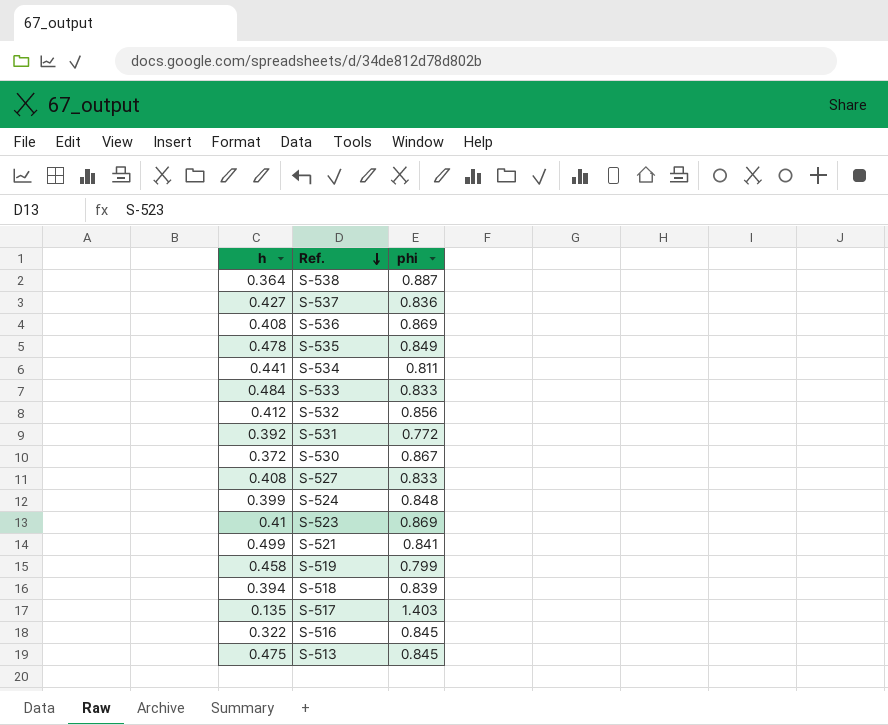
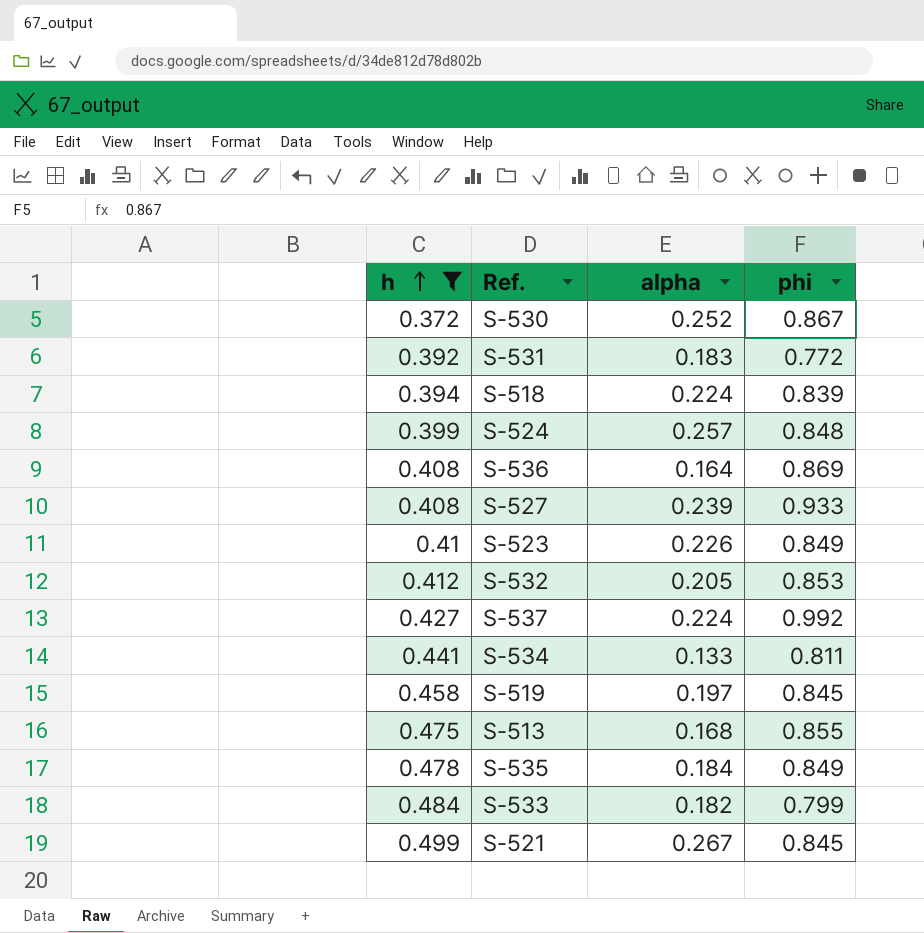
filter: none -> h >= 0.372
row order: Ref. descending -> h ascending
column alpha | position: none -> 3
S-527 | phi: 0.833 -> 0.933
S-523 | phi: 0.869 -> 0.849
S-532 | phi: 0.856 -> 0.853
S-537 | phi: 0.836 -> 0.992
S-519 | phi: 0.799 -> 0.845
S-513 | phi: 0.845 -> 0.855
S-533 | phi: 0.833 -> 0.799
S-521 | phi: 0.841 -> 0.845

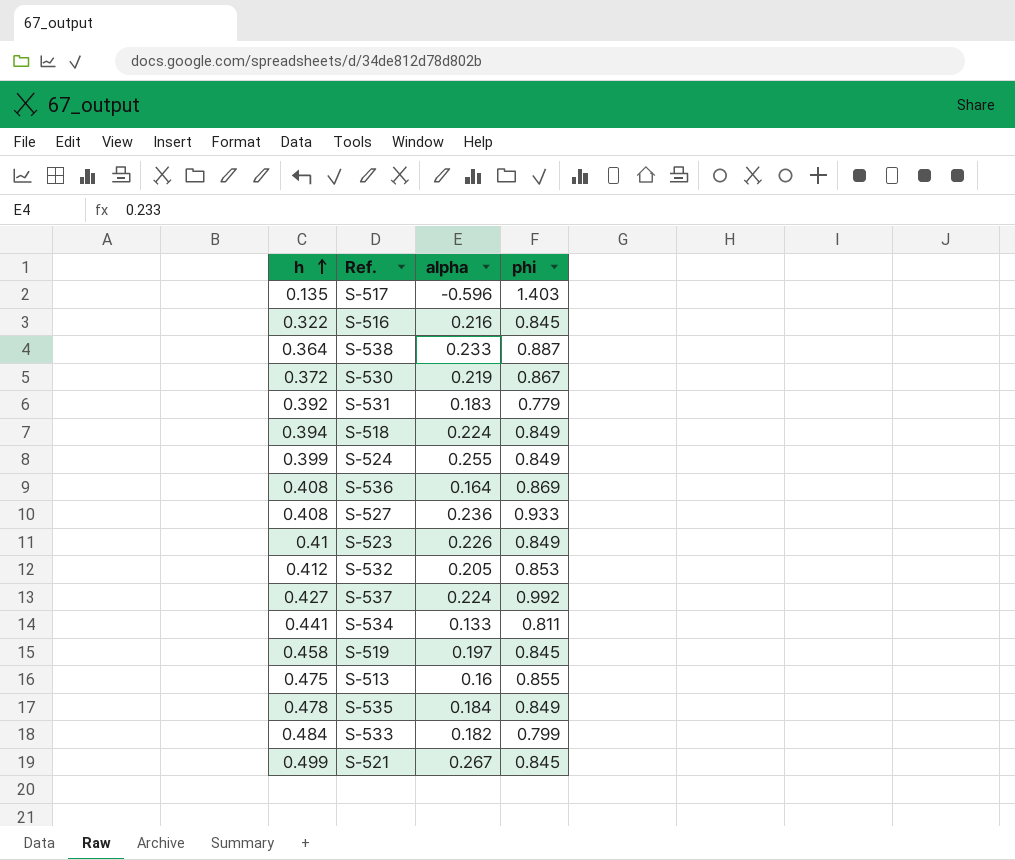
filter: h >= 0.372 -> none
S-530 | alpha: 0.252 -> 0.219
S-531 | phi: 0.772 -> 0.779
S-518 | phi: 0.839 -> 0.849
S-524 | alpha: 0.257 -> 0.255
S-524 | phi: 0.848 -> 0.849
S-527 | alpha: 0.239 -> 0.236
S-513 | alpha: 0.168 -> 0.16

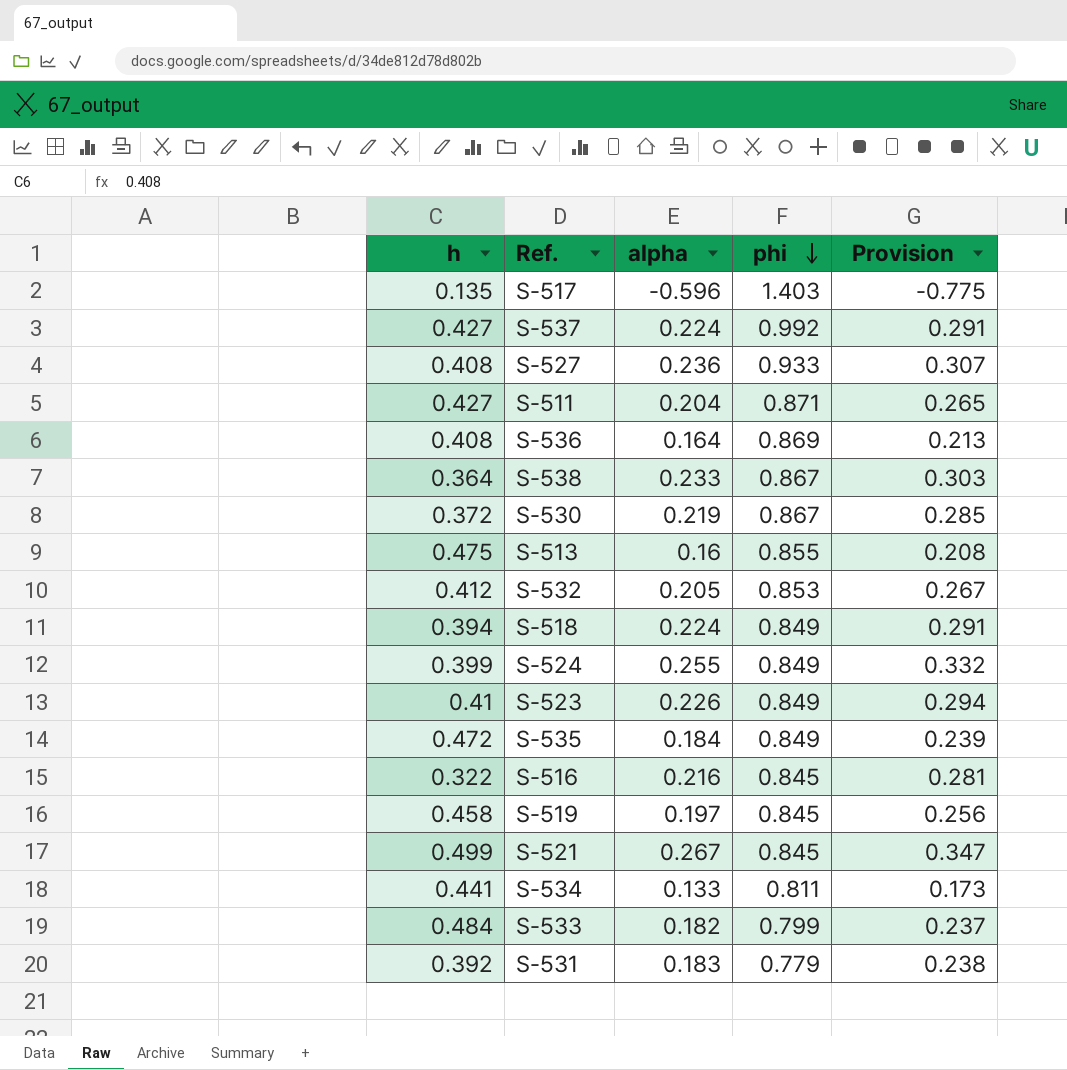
row order: h ascending -> phi descending
column Provision | formula: none -> [alpha] * 1.3
row S-511: none -> 0.427 | 0.204 | 0.871 | 0.265
S-538 | phi: 0.887 -> 0.867
S-535 | h: 0.478 -> 0.472

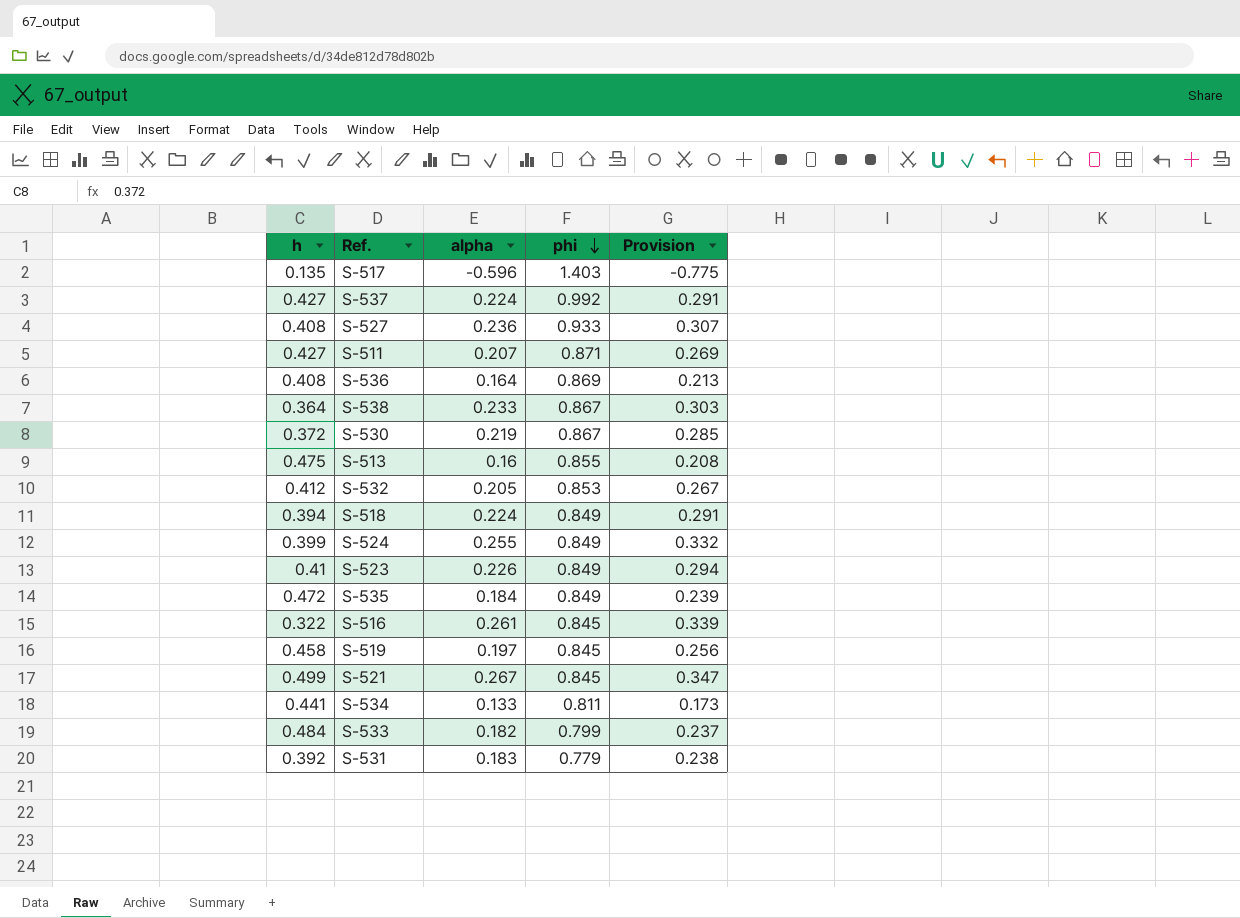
S-511 | alpha: 0.204 -> 0.207
S-511 | Provision: 0.265 -> 0.269
S-516 | alpha: 0.216 -> 0.261
S-516 | Provision: 0.281 -> 0.339

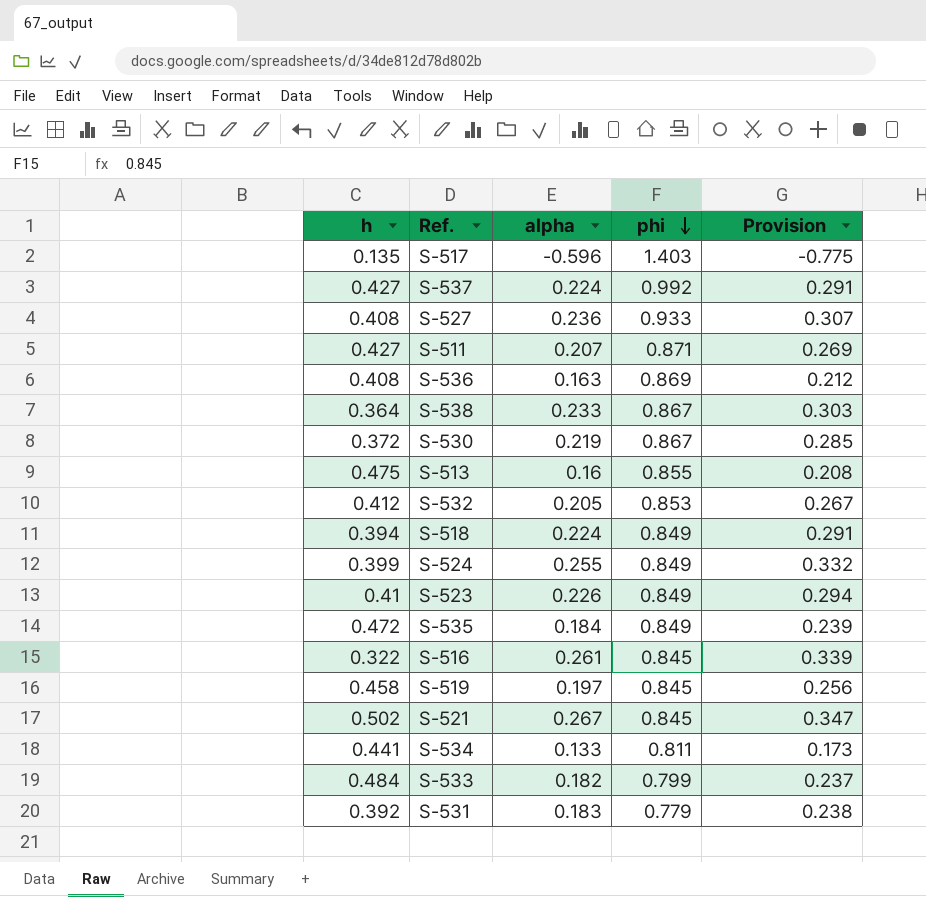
S-536 | alpha: 0.164 -> 0.163
S-536 | Provision: 0.213 -> 0.212
S-521 | h: 0.499 -> 0.502

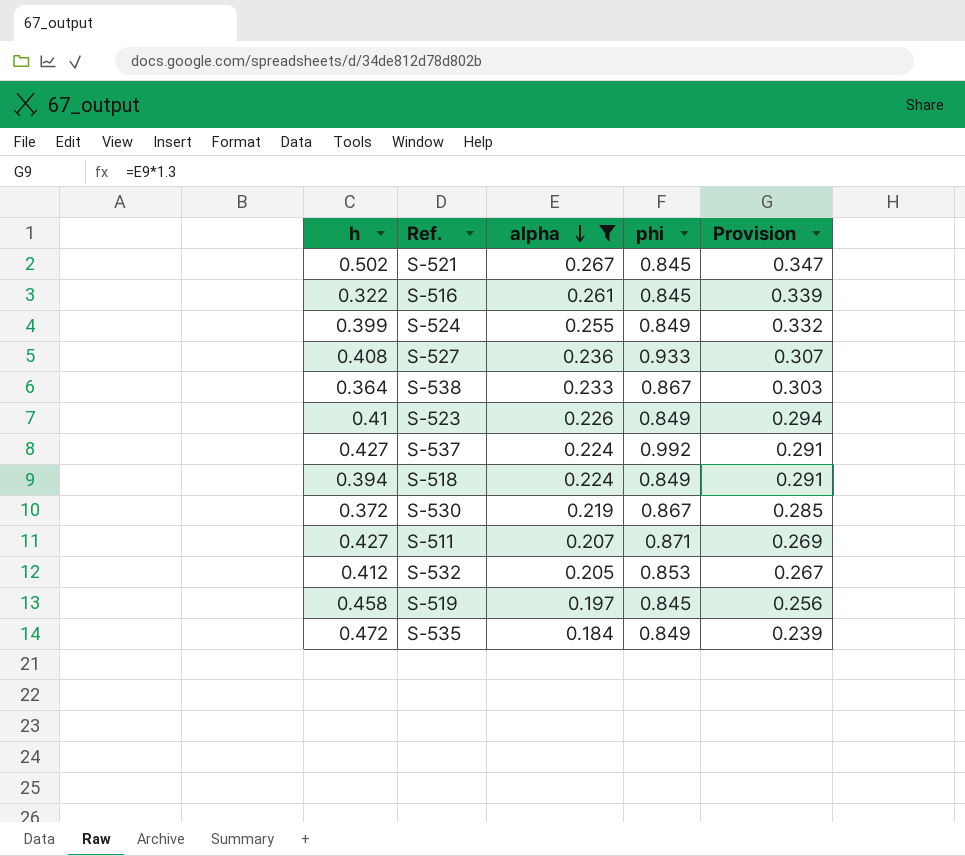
filter: none -> alpha >= 0.184
row order: phi descending -> alpha descending

